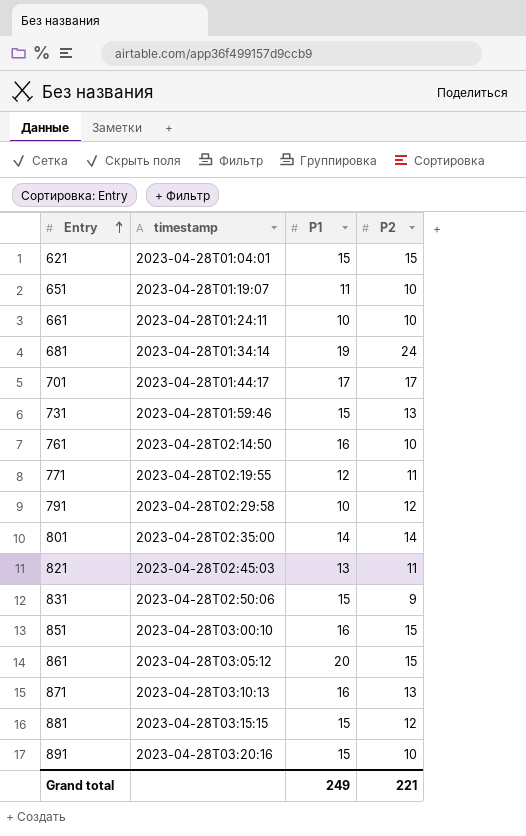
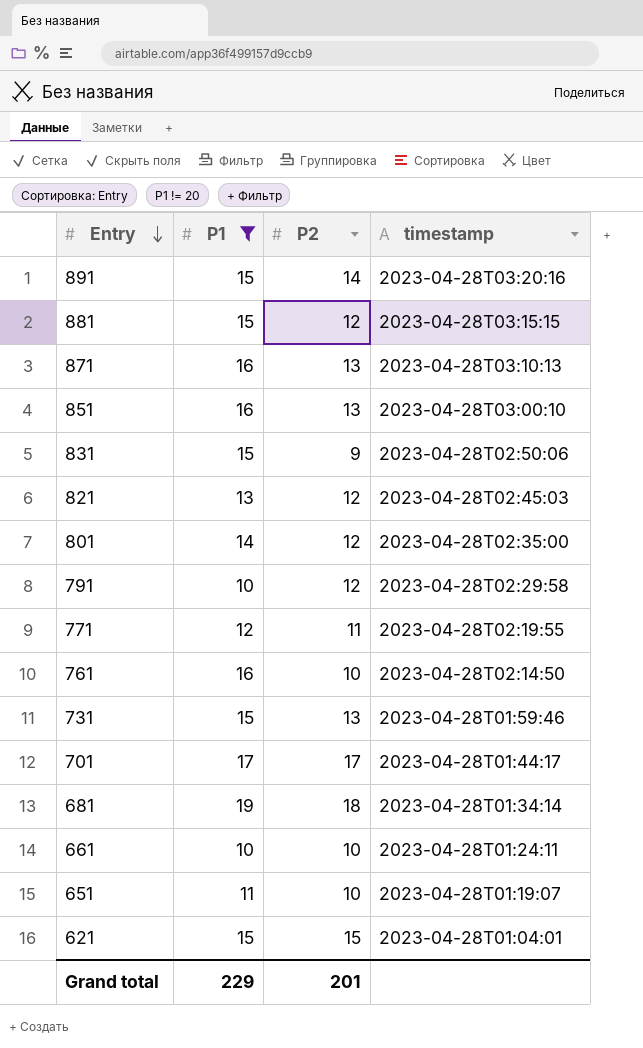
filter: none -> P1 != 20
row order: Entry ascending -> Entry descending
column timestamp | position: 2 -> 4
891 | P2: 10 -> 14
851 | P2: 15 -> 13
821 | P2: 11 -> 12
801 | P2: 14 -> 12
681 | P2: 24 -> 18
Grand total | P1: 249 -> 229
Grand total | P2: 221 -> 201

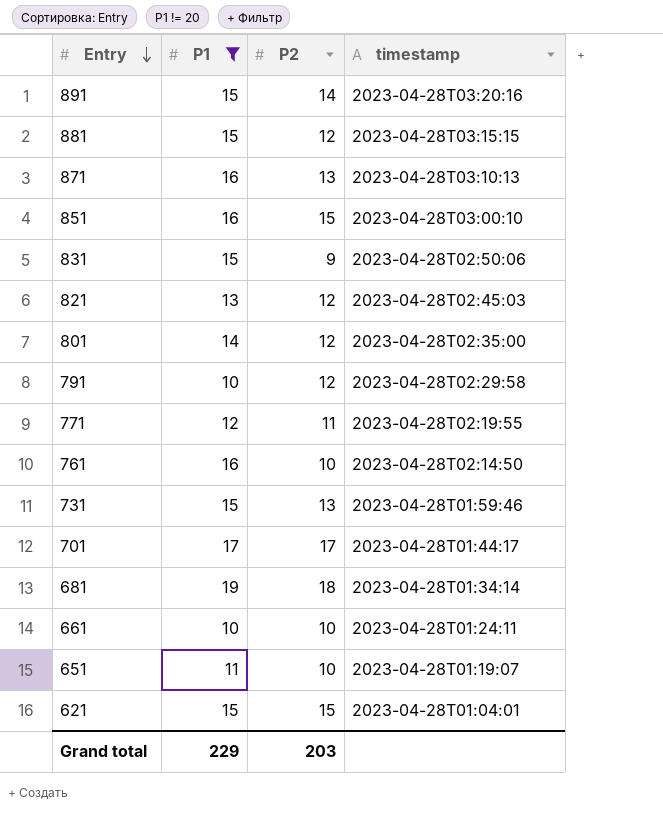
851 | P2: 13 -> 15
Grand total | P2: 201 -> 203

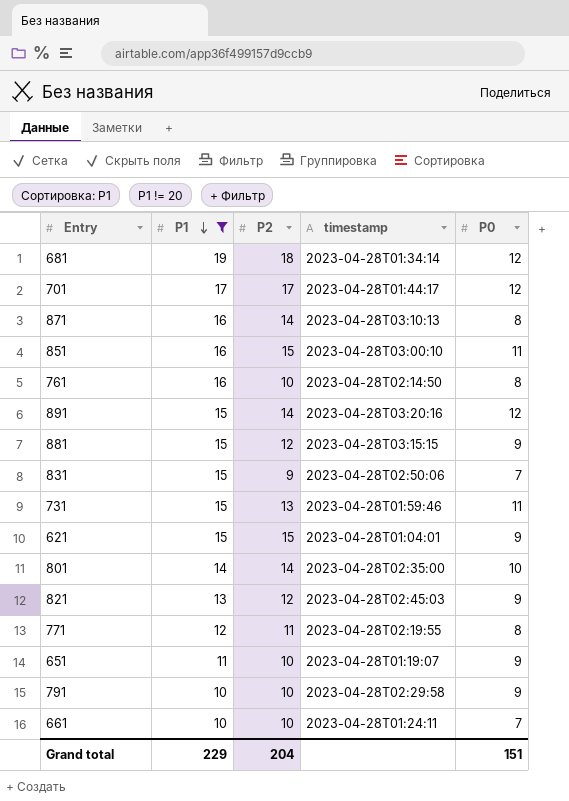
row order: Entry descending -> P1 descending
column P0 | position: none -> 5
871 | P2: 13 -> 14
801 | P2: 12 -> 14
791 | P2: 12 -> 10
Grand total | P2: 203 -> 204

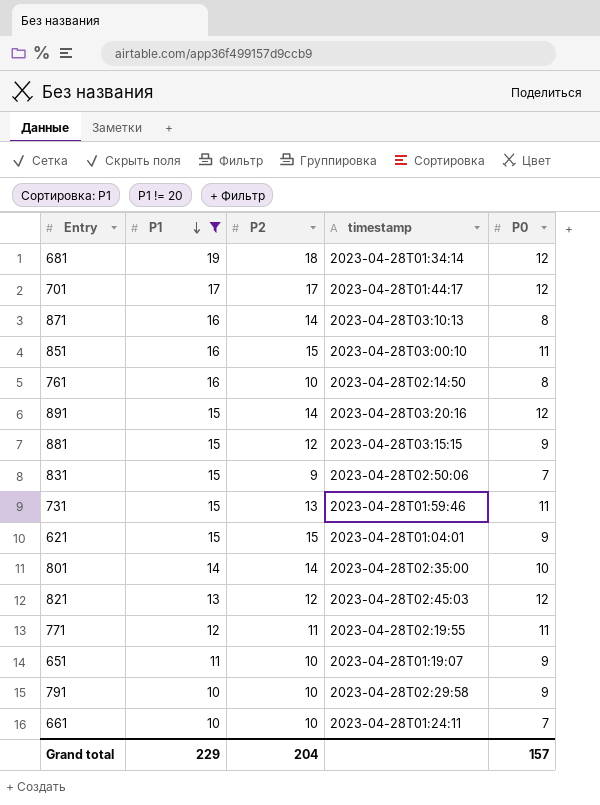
821 | P0: 9 -> 12
771 | P0: 8 -> 11
Grand total | P0: 151 -> 157

